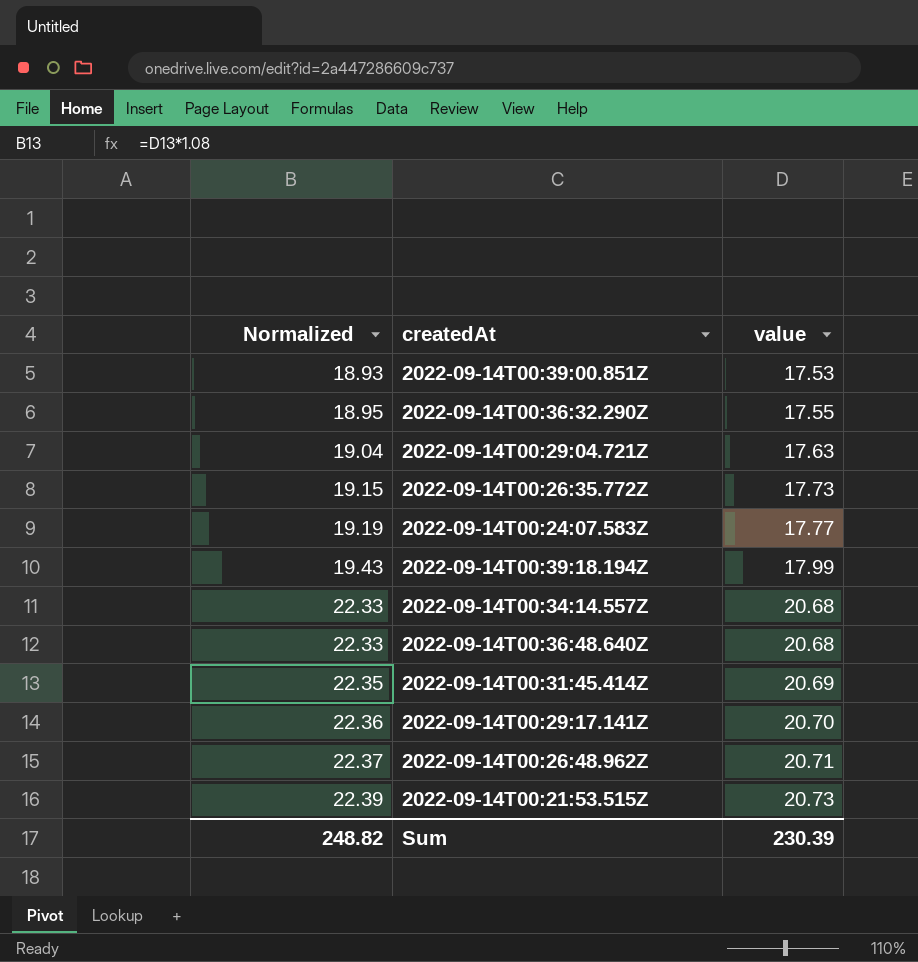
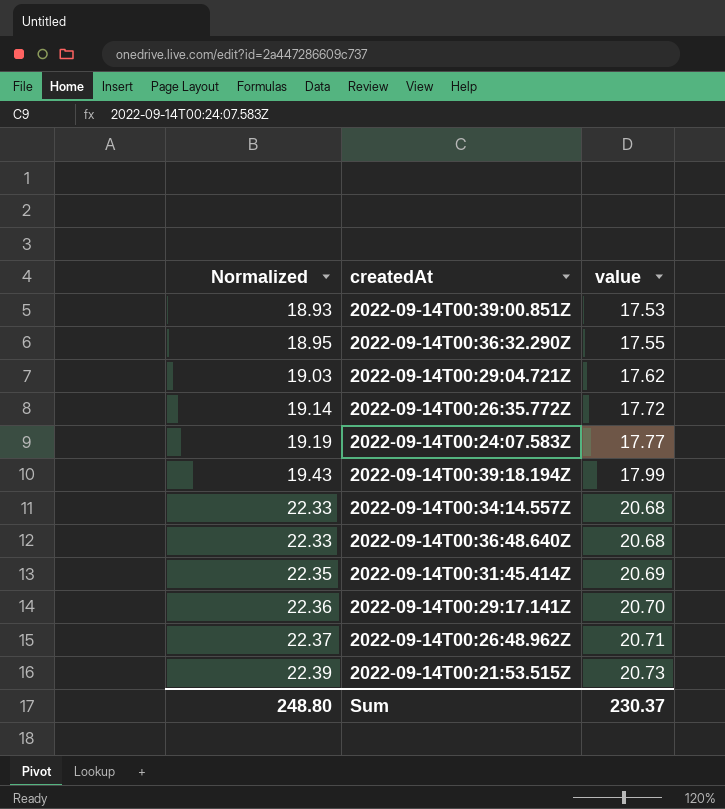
2022-09-14T00:29:04.721Z | Normalized: 19.04 -> 19.03
2022-09-14T00:29:04.721Z | value: 17.63 -> 17.62
2022-09-14T00:26:35.772Z | Normalized: 19.15 -> 19.14
2022-09-14T00:26:35.772Z | value: 17.73 -> 17.72
Sum | Normalized: 248.82 -> 248.80
Sum | value: 230.39 -> 230.37

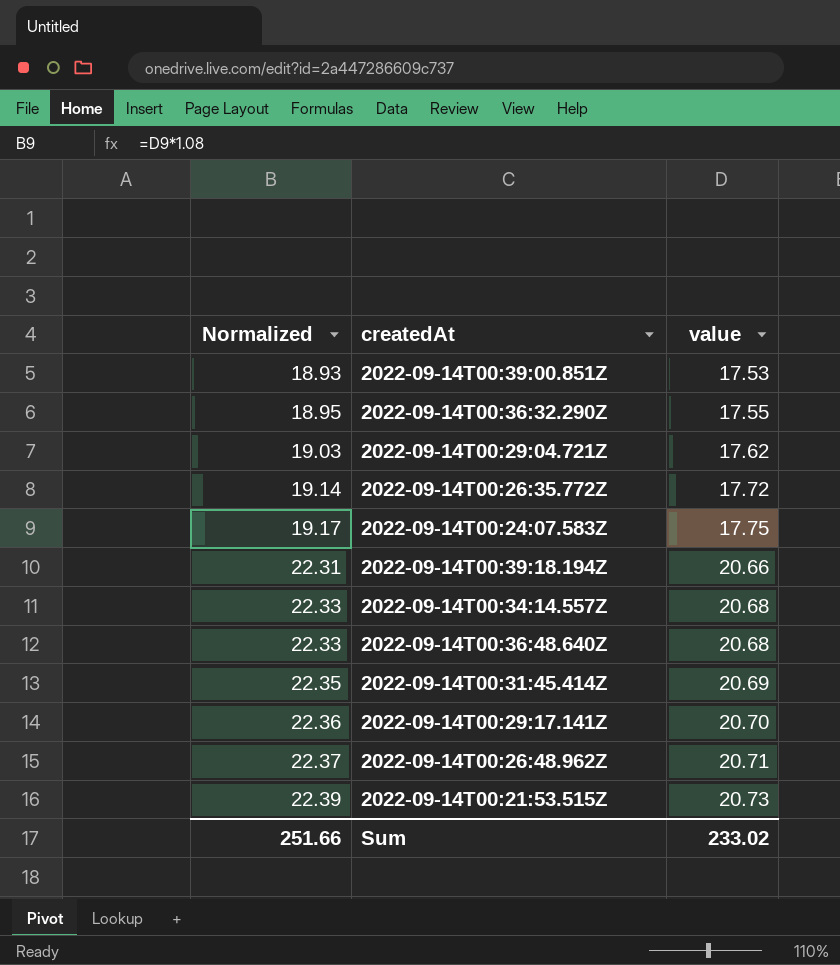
2022-09-14T00:24:07.583Z | Normalized: 19.19 -> 19.17
2022-09-14T00:24:07.583Z | value: 17.77 -> 17.75
2022-09-14T00:39:18.194Z | Normalized: 19.43 -> 22.31
2022-09-14T00:39:18.194Z | value: 17.99 -> 20.66
Sum | Normalized: 248.80 -> 251.66
Sum | value: 230.37 -> 233.02

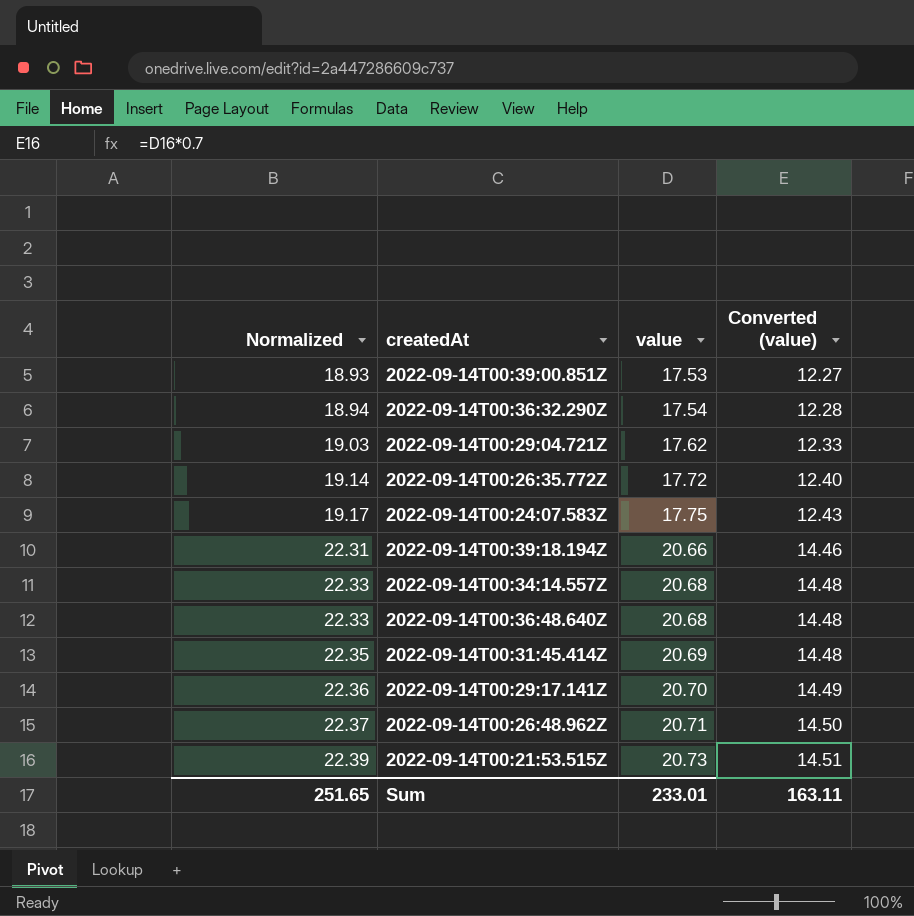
column Converted (value) | formula: none -> [value] * 0.7
2022-09-14T00:36:32.290Z | Normalized: 18.95 -> 18.94
2022-09-14T00:36:32.290Z | value: 17.55 -> 17.54
Sum | Normalized: 251.66 -> 251.65
Sum | value: 233.02 -> 233.01

